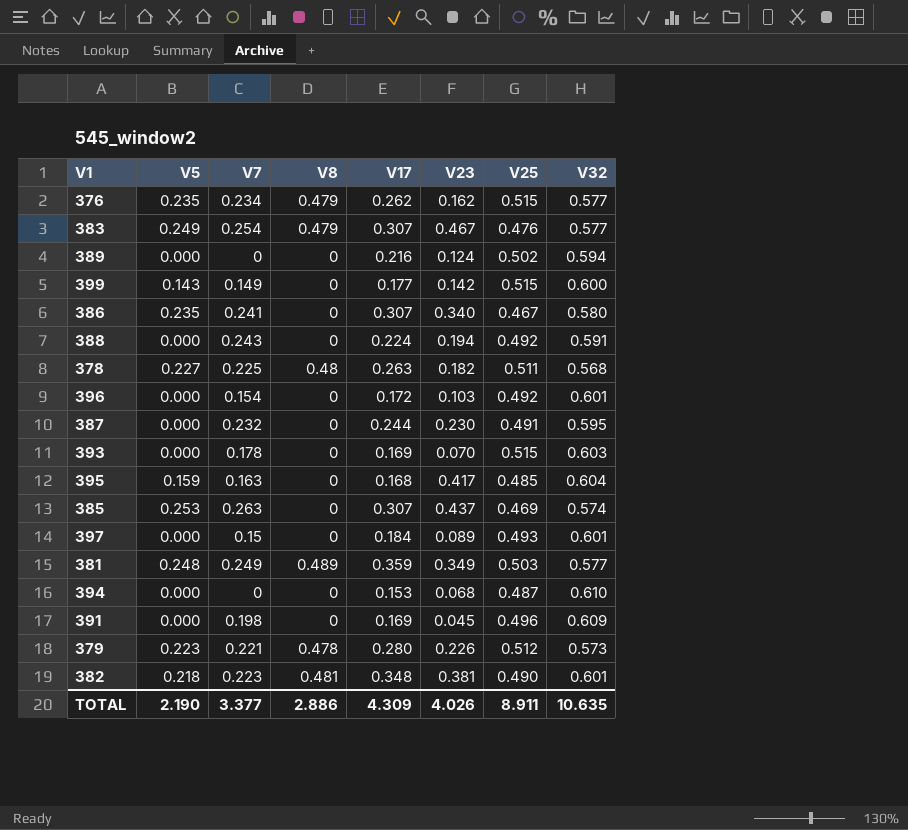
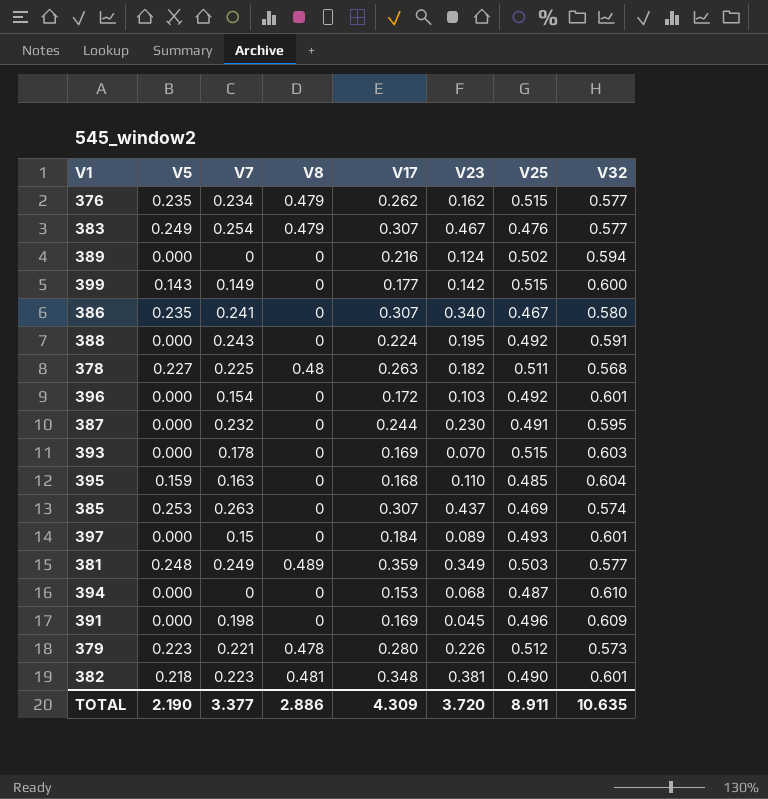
388 | V23: 0.194 -> 0.195
395 | V23: 0.417 -> 0.110
TOTAL | V23: 4.026 -> 3.720

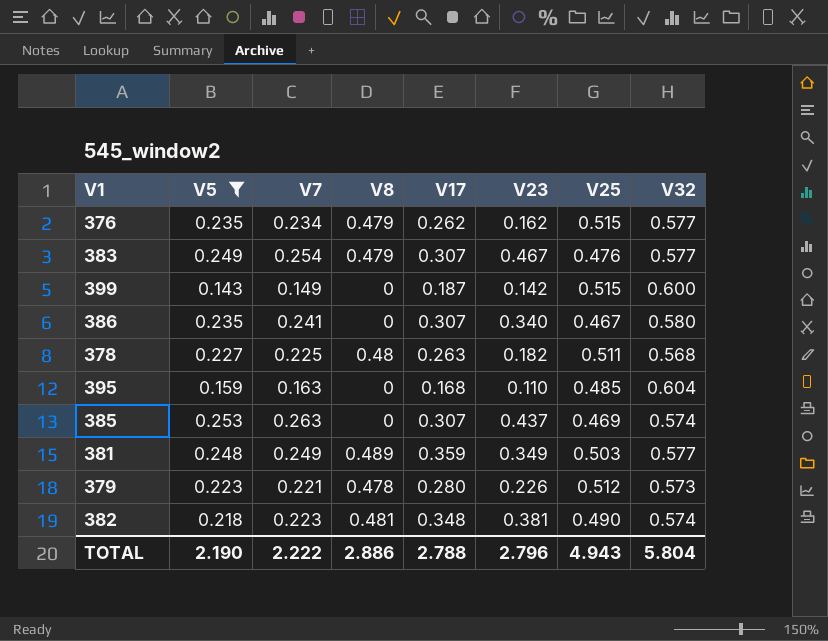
filter: none -> V5 != 0.000
399 | V17: 0.177 -> 0.187
382 | V32: 0.601 -> 0.574
TOTAL | V7: 3.377 -> 2.222
TOTAL | V17: 4.309 -> 2.788
TOTAL | V23: 3.720 -> 2.796
TOTAL | V25: 8.911 -> 4.943
TOTAL | V32: 10.635 -> 5.804

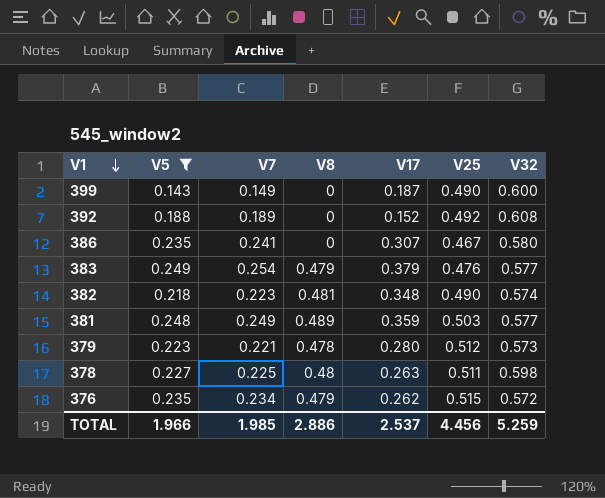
row order: none -> V1 descending
column V23 | position: 6 -> none
row 395: 0.159 | 0.163 | 0 | 0.168 | 0.110 | 0.485 | 0.604 -> none
row 385: 0.253 | 0.263 | 0 | 0.307 | 0.437 | 0.469 | 0.574 -> none
399 | V25: 0.515 -> 0.490
row 392: none -> 0.188 | 0.189 | 0 | 0.152 | 0.492 | 0.608
383 | V17: 0.307 -> 0.379
378 | V32: 0.568 -> 0.598
376 | V32: 0.577 -> 0.572
TOTAL | V5: 2.190 -> 1.966
TOTAL | V7: 2.222 -> 1.985
TOTAL | V17: 2.788 -> 2.537
TOTAL | V25: 4.943 -> 4.456
TOTAL | V32: 5.804 -> 5.259

